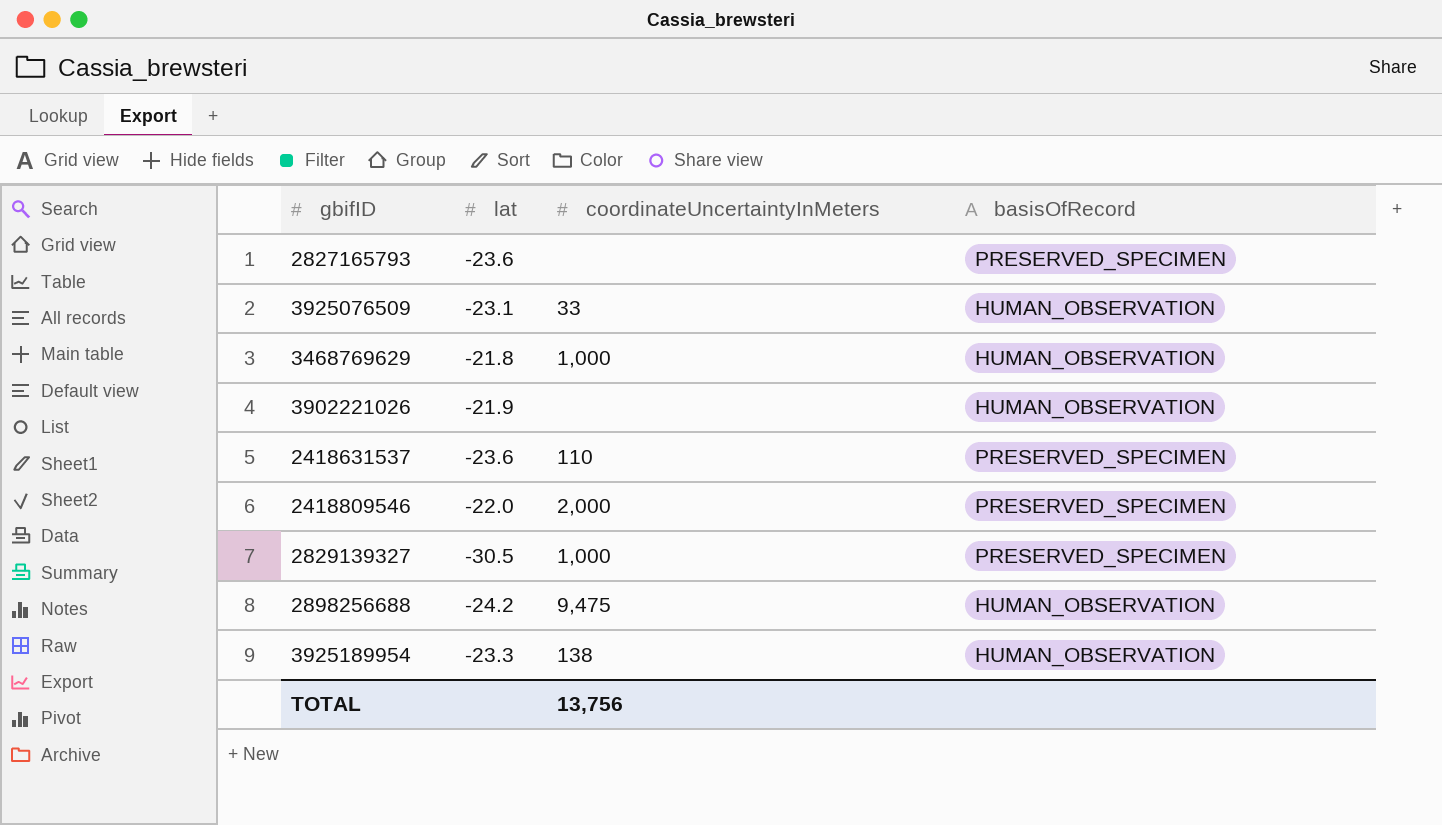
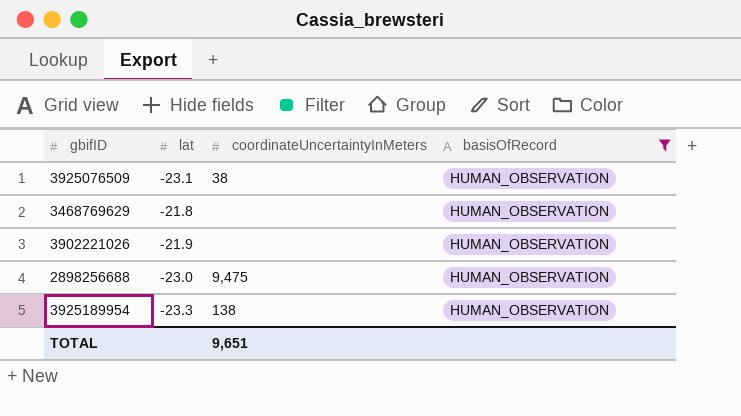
filter: none -> basisOfRecord = HUMAN_OBSERVATION
3925076509 | coordinateUncertaintyInMeters: 33 -> 38
3468769629 | coordinateUncertaintyInMeters: 1,000 -> none
2898256688 | lat: -24.2 -> -23.0
TOTAL | coordinateUncertaintyInMeters: 13,756 -> 9,651

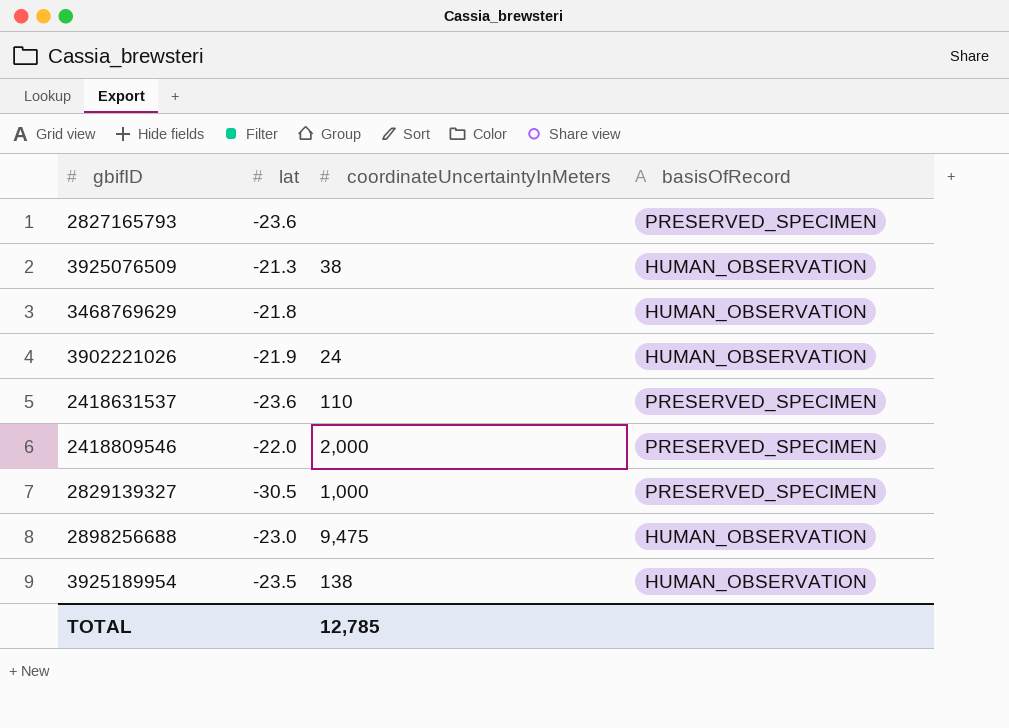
filter: basisOfRecord = HUMAN_OBSERVATION -> none
3925076509 | lat: -23.1 -> -21.3
3902221026 | coordinateUncertaintyInMeters: none -> 24
3925189954 | lat: -23.3 -> -23.5
TOTAL | coordinateUncertaintyInMeters: 9,651 -> 12,785

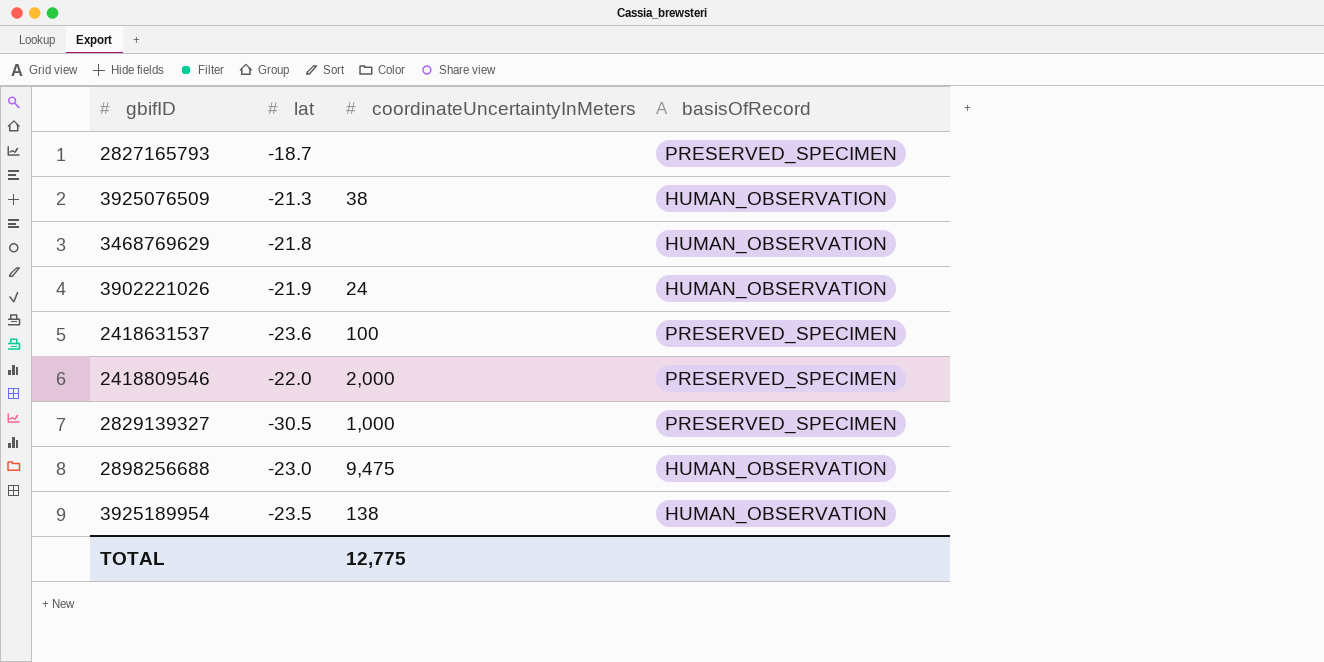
2827165793 | lat: -23.6 -> -18.7
2418631537 | coordinateUncertaintyInMeters: 110 -> 100
TOTAL | coordinateUncertaintyInMeters: 12,785 -> 12,775

